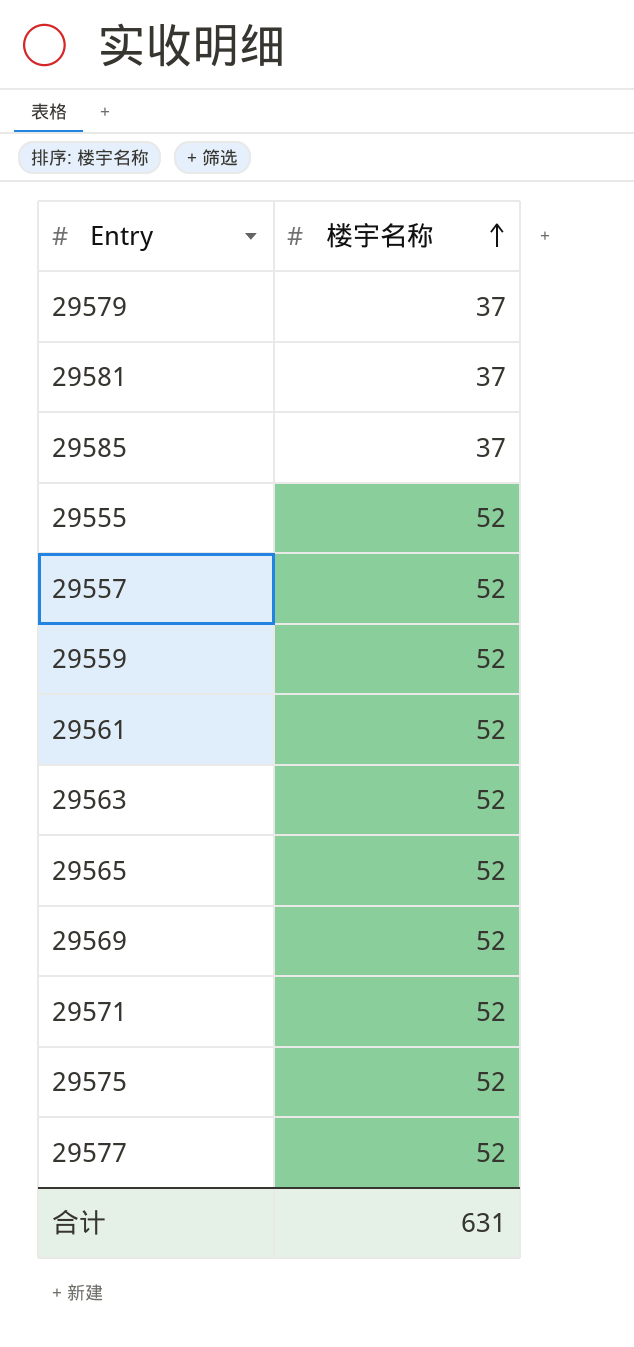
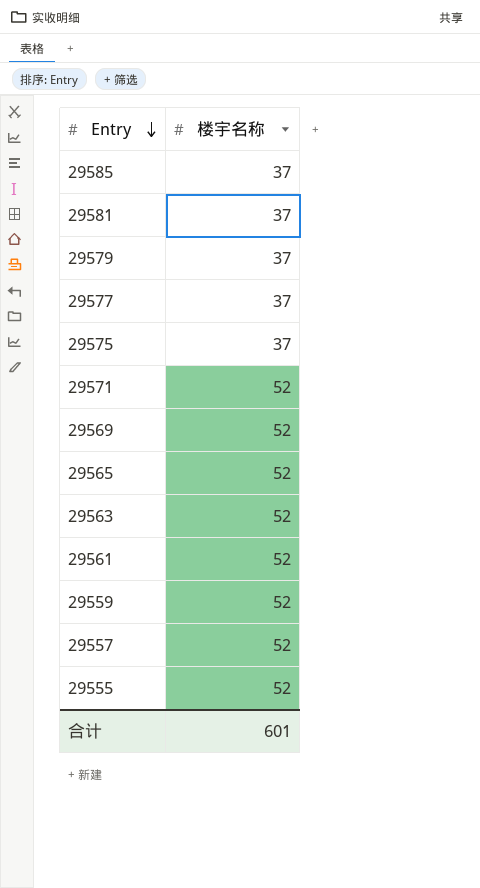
row order: 楼宇名称 ascending -> Entry descending
29577 | 楼宇名称: 52 -> 37
29575 | 楼宇名称: 52 -> 37
合计 | 楼宇名称: 631 -> 601

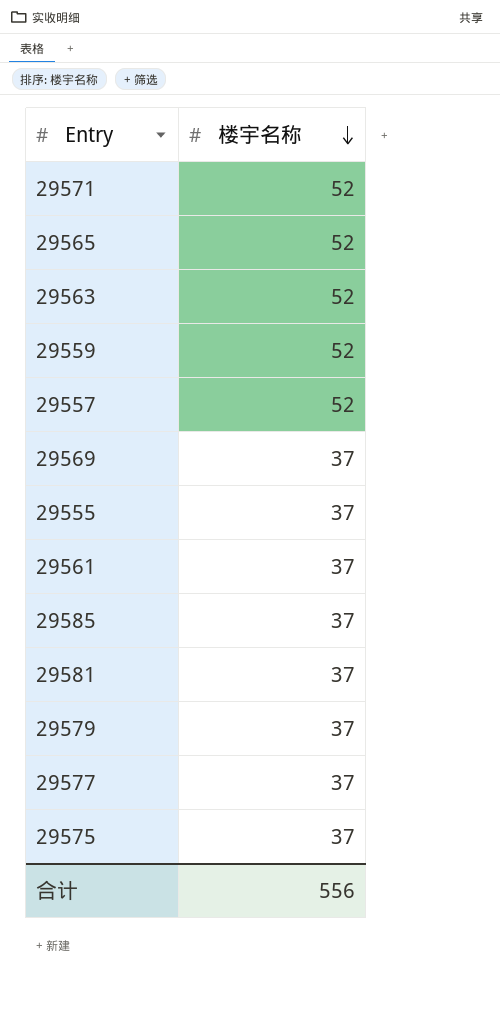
row order: Entry descending -> 楼宇名称 descending
29569 | 楼宇名称: 52 -> 37
29555 | 楼宇名称: 52 -> 37
29561 | 楼宇名称: 52 -> 37
合计 | 楼宇名称: 601 -> 556

